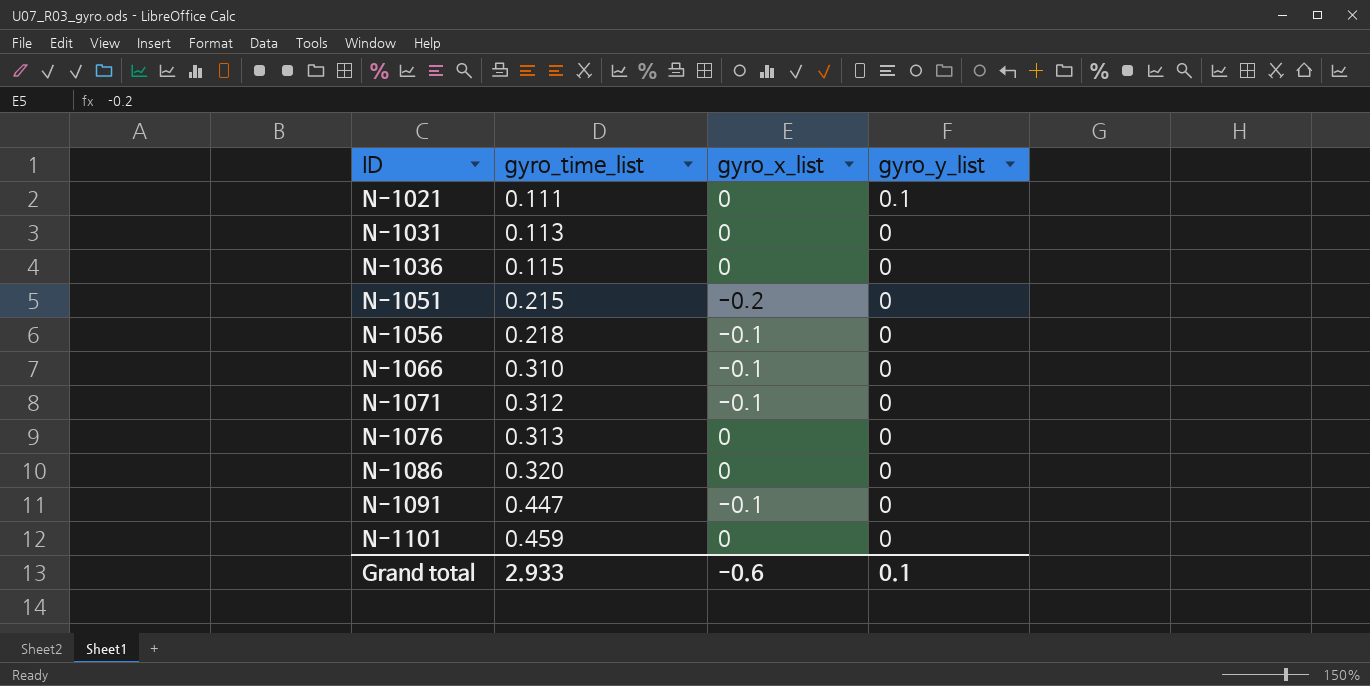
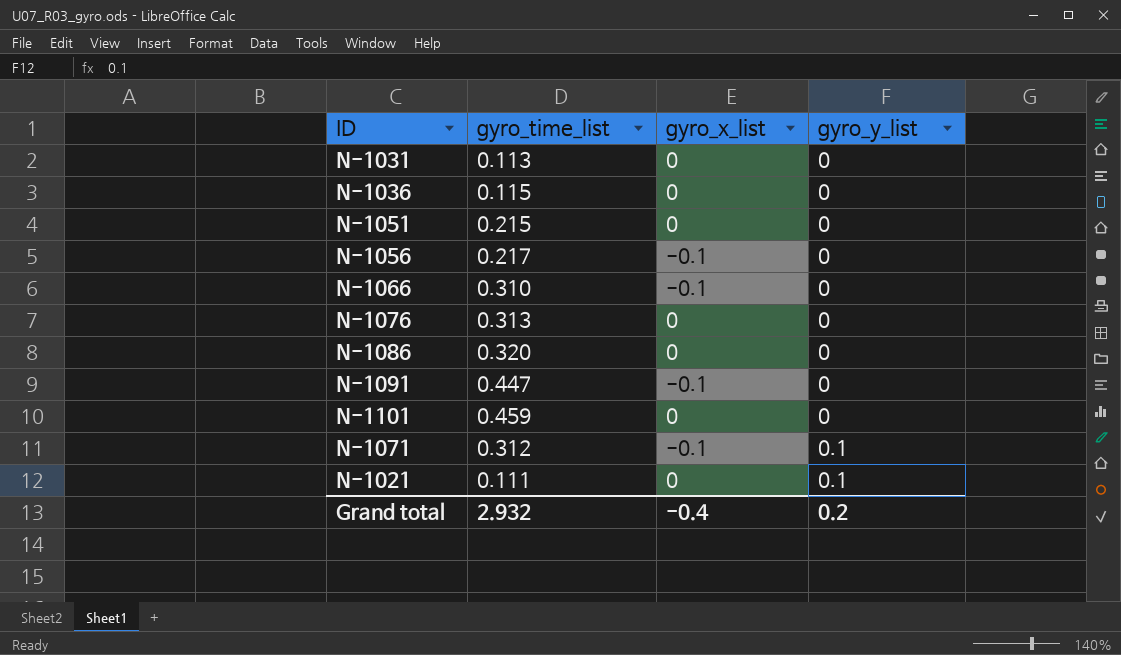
row order: ID ascending -> gyro_y_list ascending
N-1051 | gyro_x_list: -0.2 -> 0
N-1056 | gyro_time_list: 0.218 -> 0.217
N-1071 | gyro_y_list: 0 -> 0.1
Grand total | gyro_time_list: 2.933 -> 2.932
Grand total | gyro_x_list: -0.6 -> -0.4
Grand total | gyro_y_list: 0.1 -> 0.2

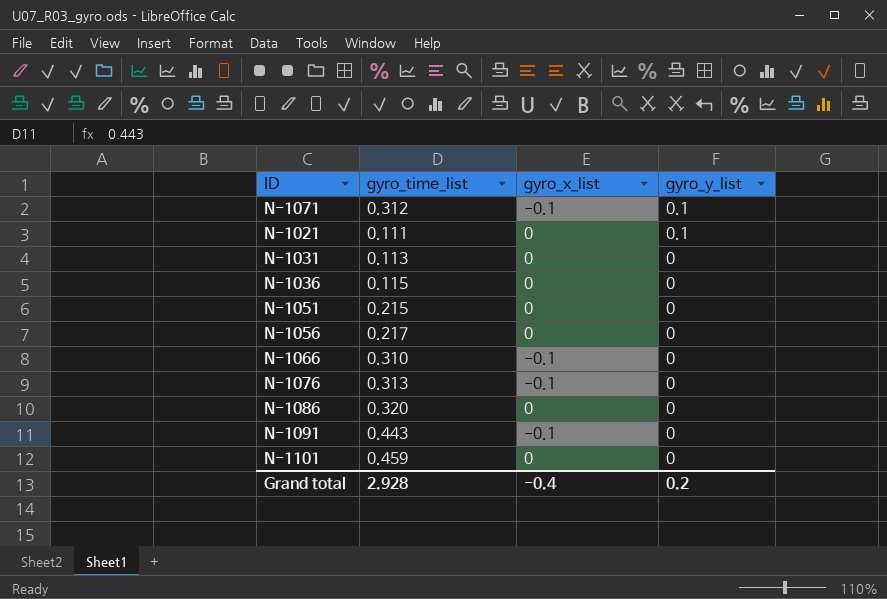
row order: gyro_y_list ascending -> gyro_y_list descending
N-1056 | gyro_x_list: -0.1 -> 0
N-1076 | gyro_x_list: 0 -> -0.1
N-1091 | gyro_time_list: 0.447 -> 0.443
Grand total | gyro_time_list: 2.932 -> 2.928

